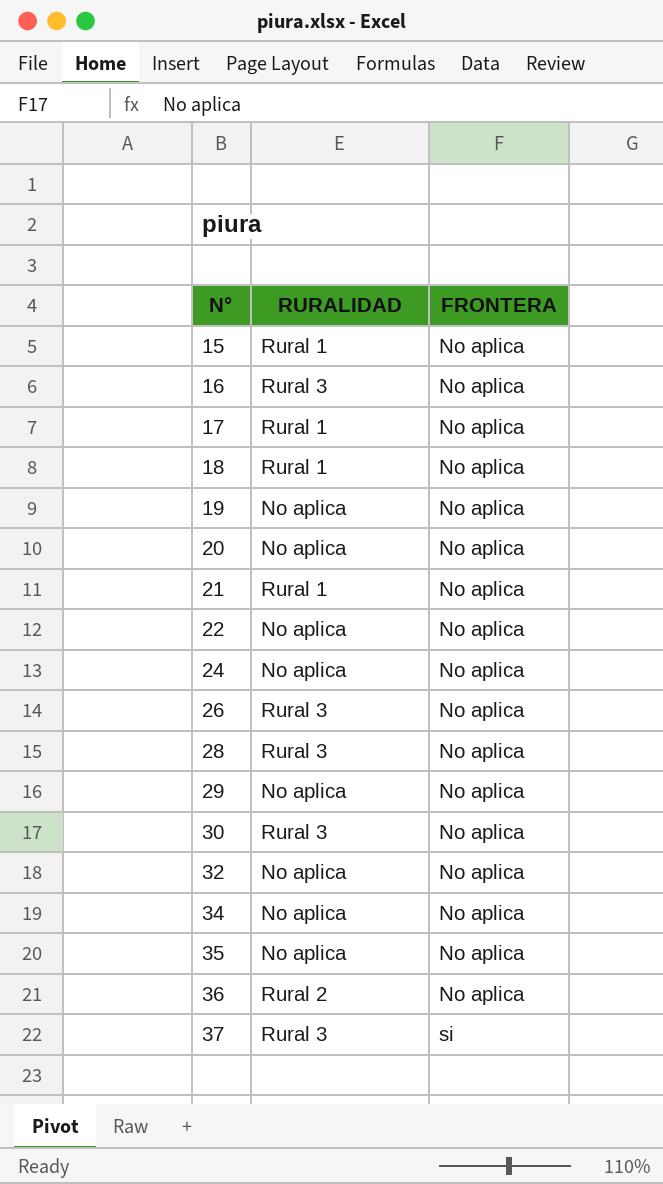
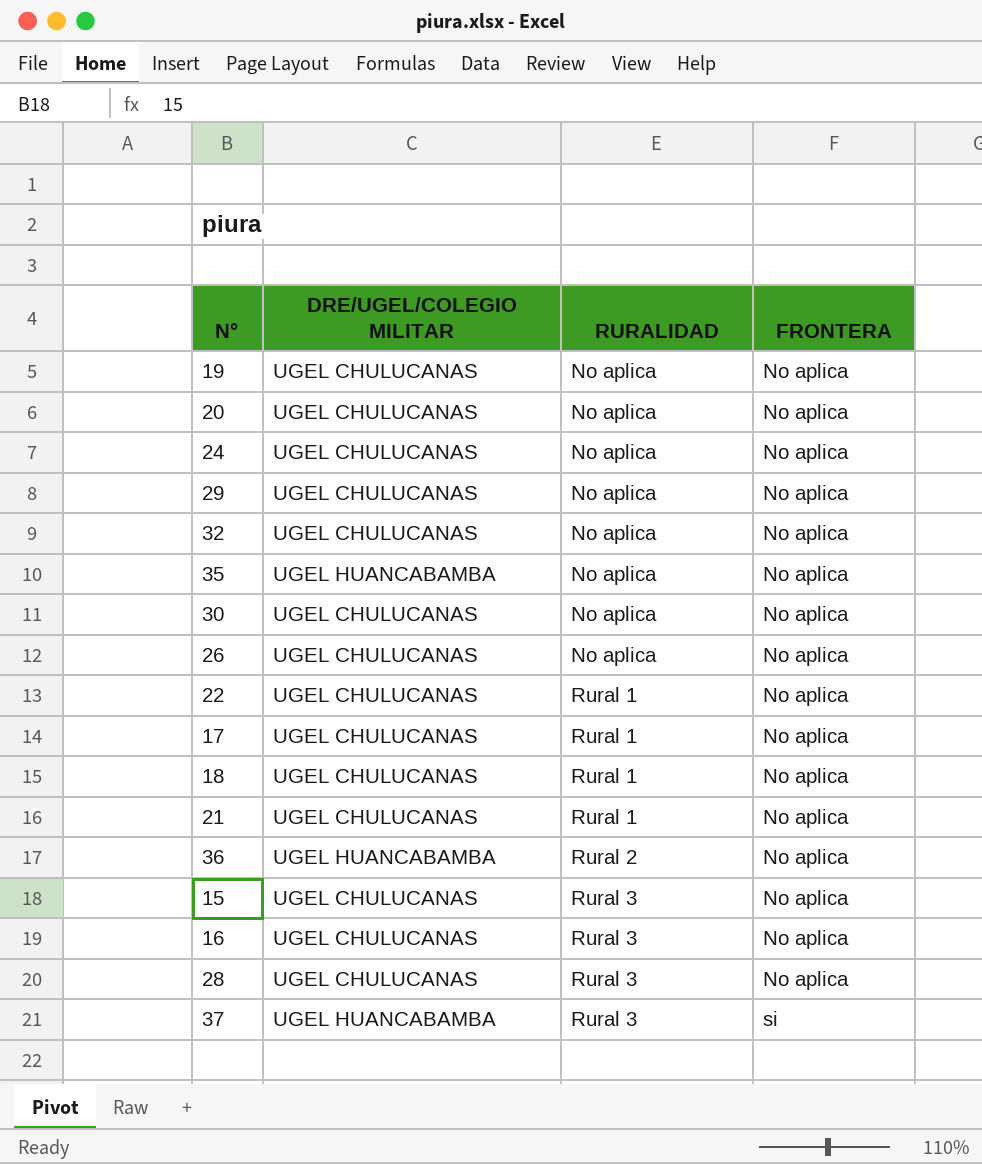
row order: N° ascending -> RURALIDAD ascending
column DRE/UGEL/COLEGIO MILITAR | position: none -> 2
row 34: No aplica | No aplica -> none
30 | RURALIDAD: Rural 3 -> No aplica
26 | RURALIDAD: Rural 3 -> No aplica
22 | RURALIDAD: No aplica -> Rural 1
15 | RURALIDAD: Rural 1 -> Rural 3

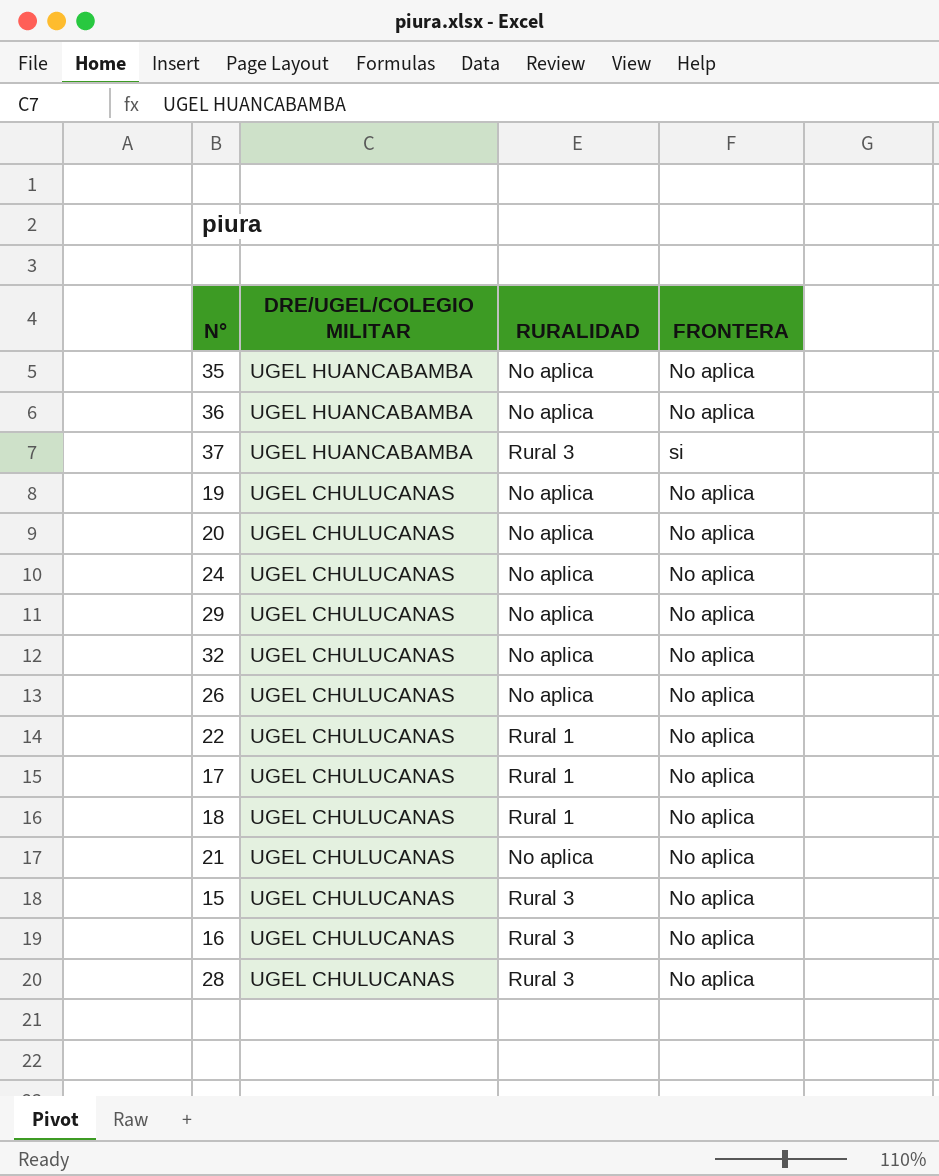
row order: RURALIDAD ascending -> DRE/UGEL/COLEGIO MILITAR descending
row 30: UGEL CHULUCANAS | No aplica | No aplica -> none
36 | RURALIDAD: Rural 2 -> No aplica
21 | RURALIDAD: Rural 1 -> No aplica

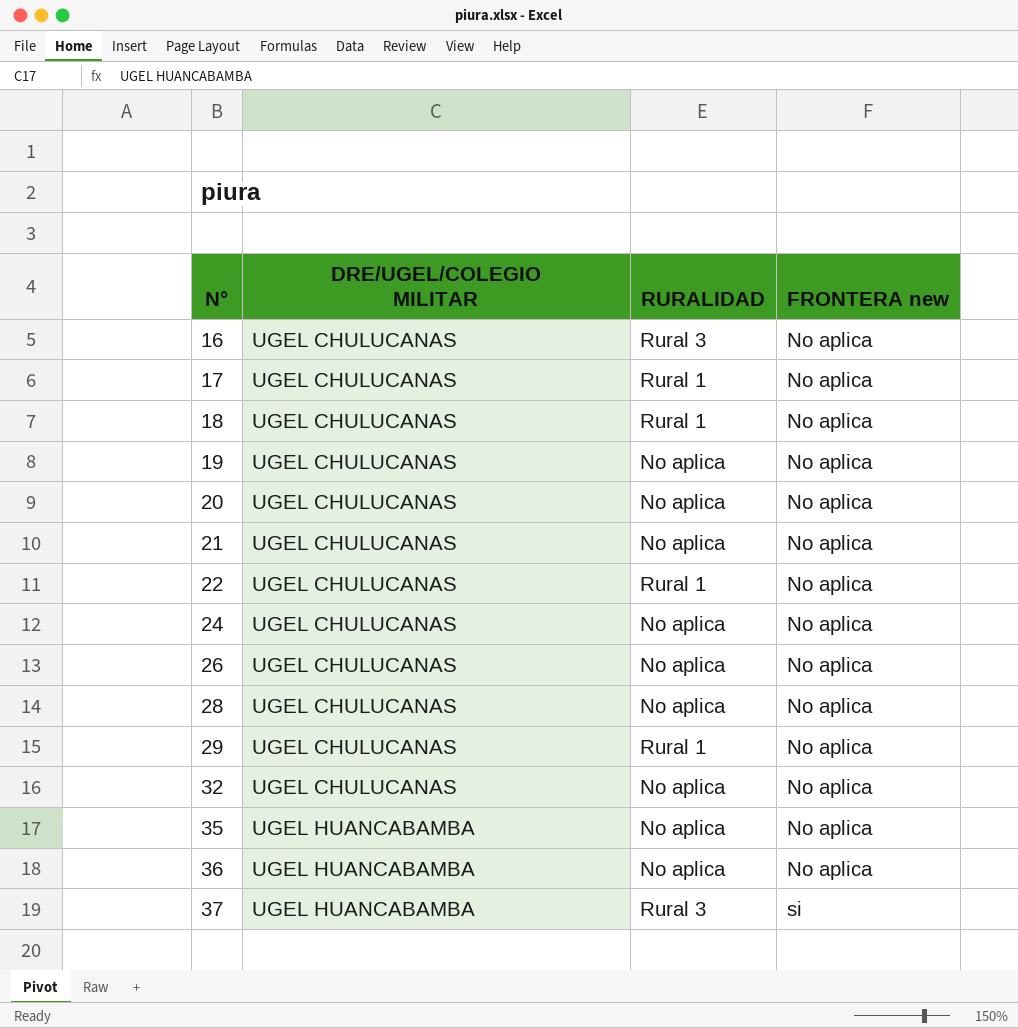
row order: DRE/UGEL/COLEGIO MILITAR descending -> N° ascending
column name: FRONTERA -> FRONTERA new
row 15: UGEL CHULUCANAS | Rural 3 | No aplica -> none
28 | RURALIDAD: Rural 3 -> No aplica
29 | RURALIDAD: No aplica -> Rural 1

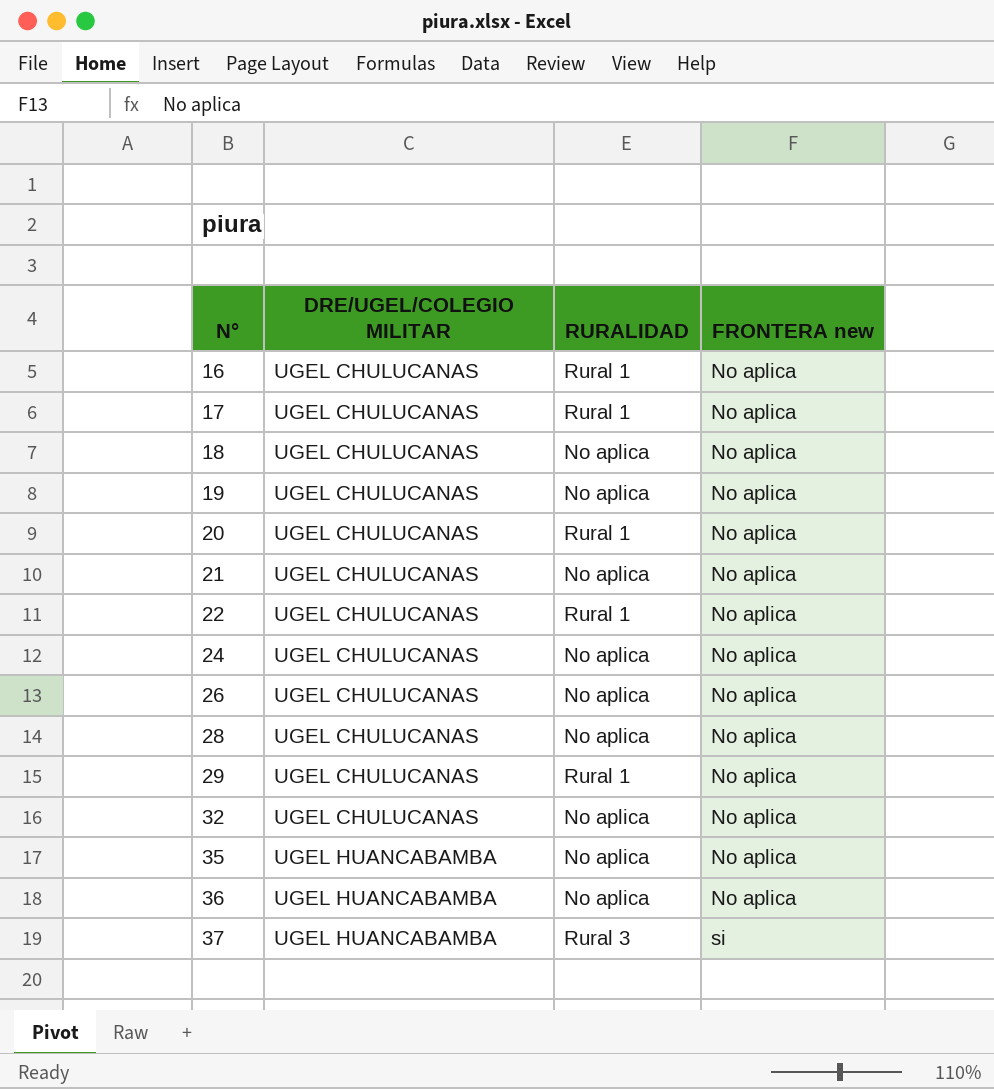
16 | RURALIDAD: Rural 3 -> Rural 1
18 | RURALIDAD: Rural 1 -> No aplica
20 | RURALIDAD: No aplica -> Rural 1

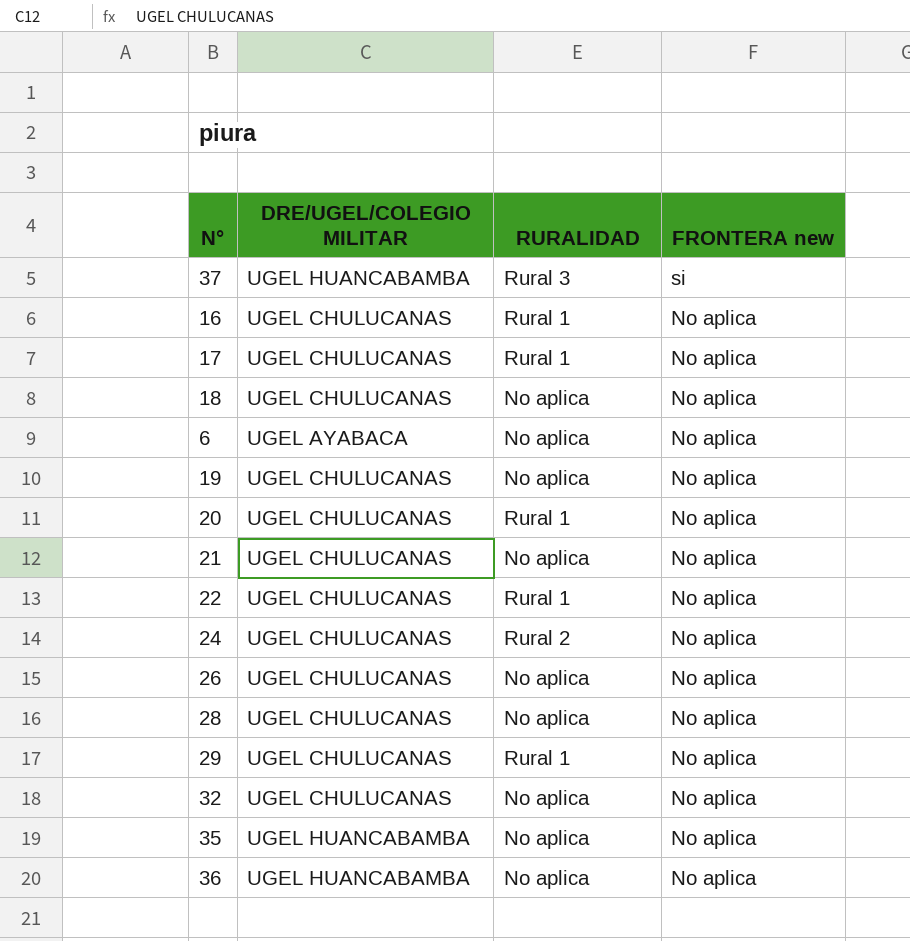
row order: N° ascending -> FRONTERA new descending
row 6: none -> UGEL AYABACA | No aplica | No aplica
24 | RURALIDAD: No aplica -> Rural 2

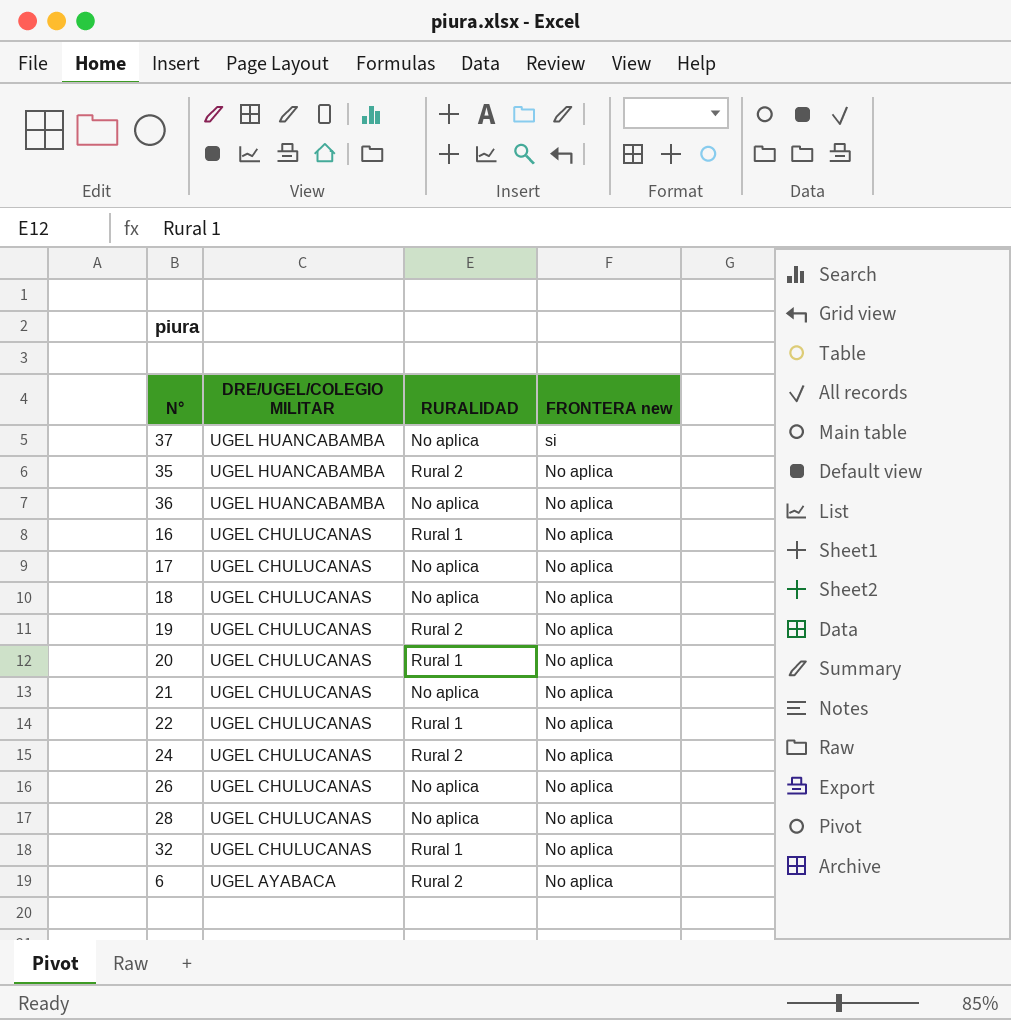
row order: FRONTERA new descending -> DRE/UGEL/COLEGIO MILITAR descending
row 29: UGEL CHULUCANAS | Rural 1 | No aplica -> none
37 | RURALIDAD: Rural 3 -> No aplica
35 | RURALIDAD: No aplica -> Rural 2
17 | RURALIDAD: Rural 1 -> No aplica
19 | RURALIDAD: No aplica -> Rural 2
32 | RURALIDAD: No aplica -> Rural 1
6 | RURALIDAD: No aplica -> Rural 2

